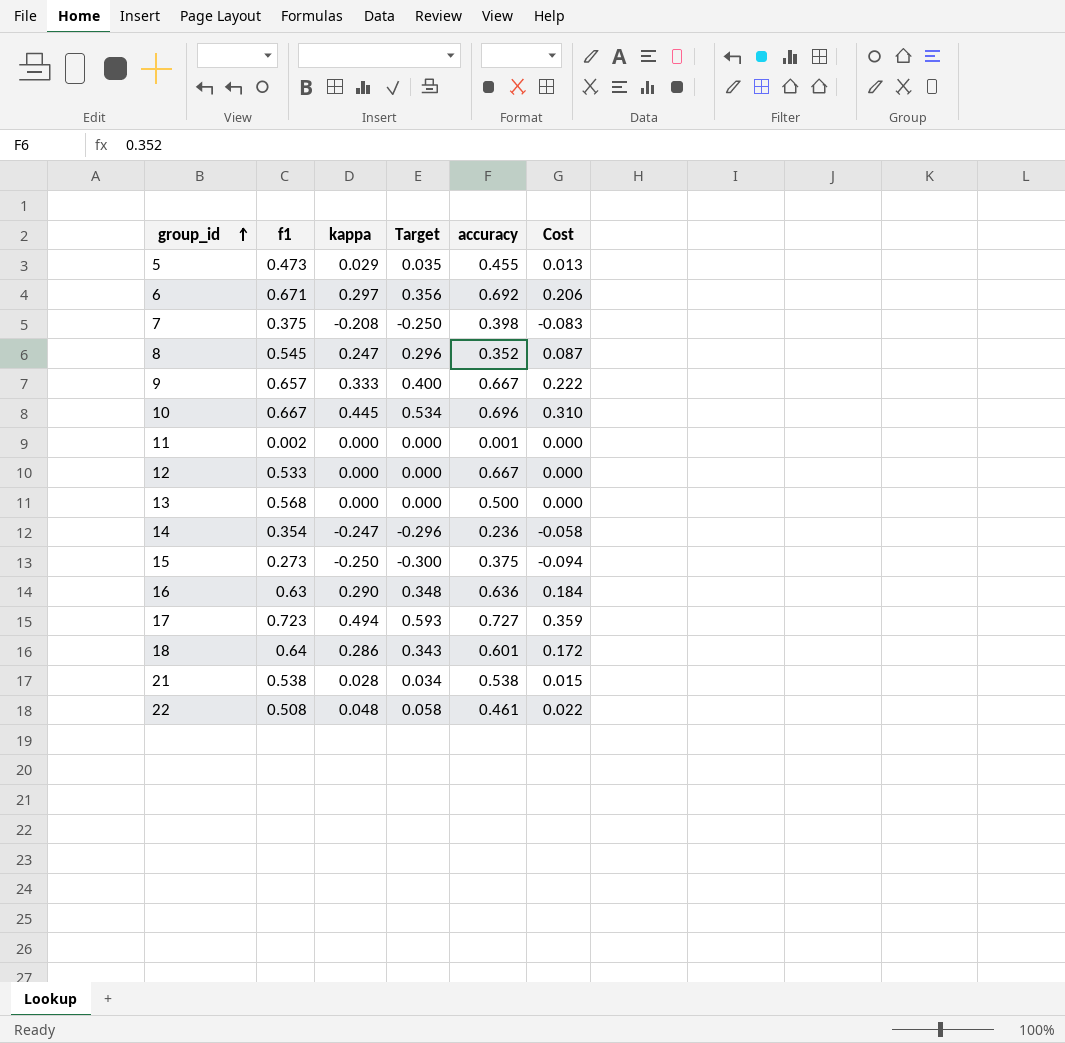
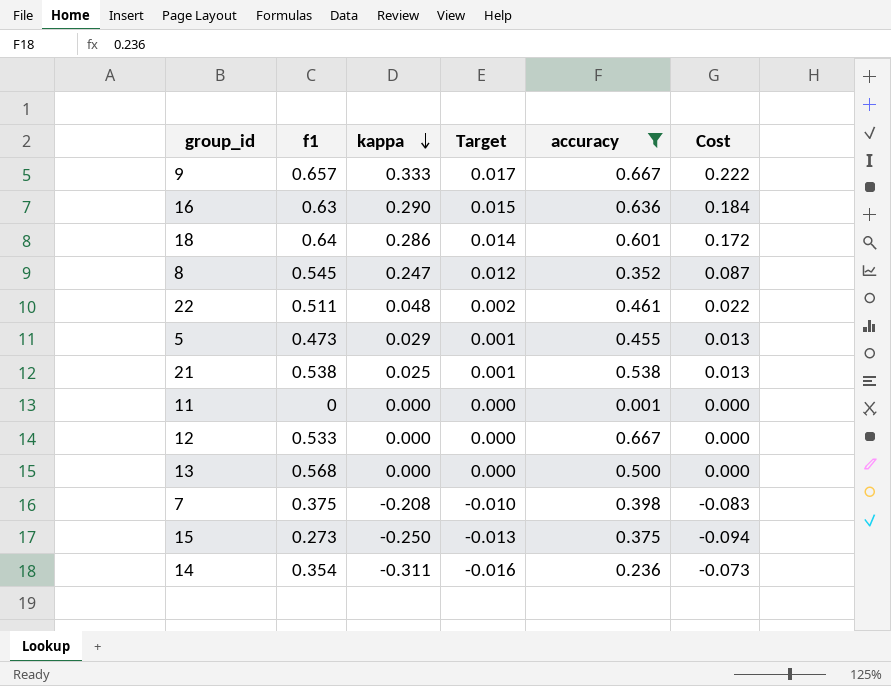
filter: none -> accuracy <= 0.667
row order: group_id ascending -> kappa descending
column Target | formula: [kappa] * 1.2 -> [kappa] * 0.05
22 | f1: 0.508 -> 0.511
21 | kappa: 0.028 -> 0.025
21 | Cost: 0.015 -> 0.013
11 | f1: 0.002 -> 0
14 | kappa: -0.247 -> -0.311
14 | Cost: -0.058 -> -0.073

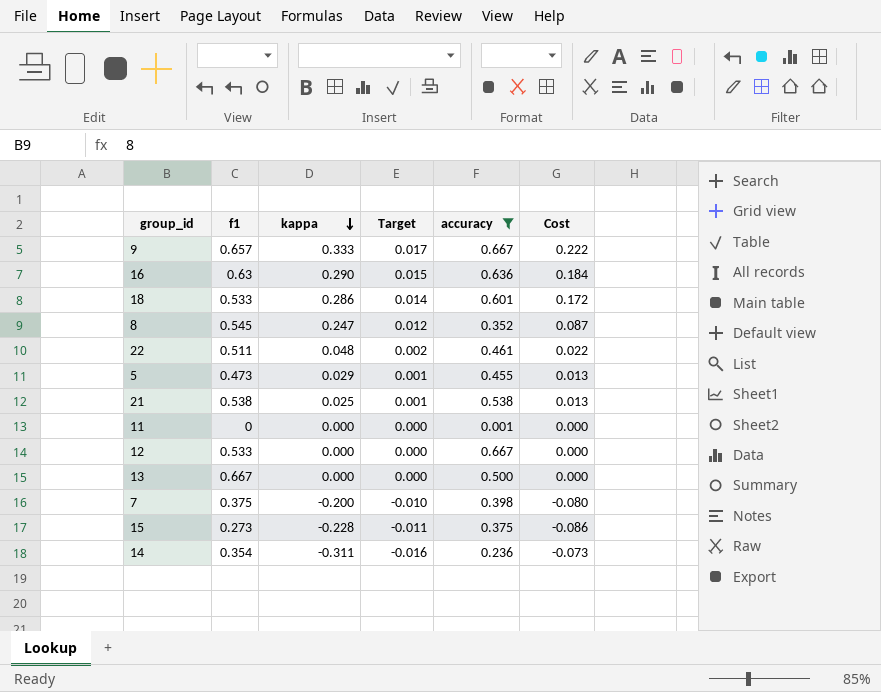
18 | f1: 0.64 -> 0.533
13 | f1: 0.568 -> 0.667
7 | kappa: -0.208 -> -0.200
7 | Cost: -0.083 -> -0.080
15 | kappa: -0.250 -> -0.228
15 | Target: -0.013 -> -0.011
15 | Cost: -0.094 -> -0.086

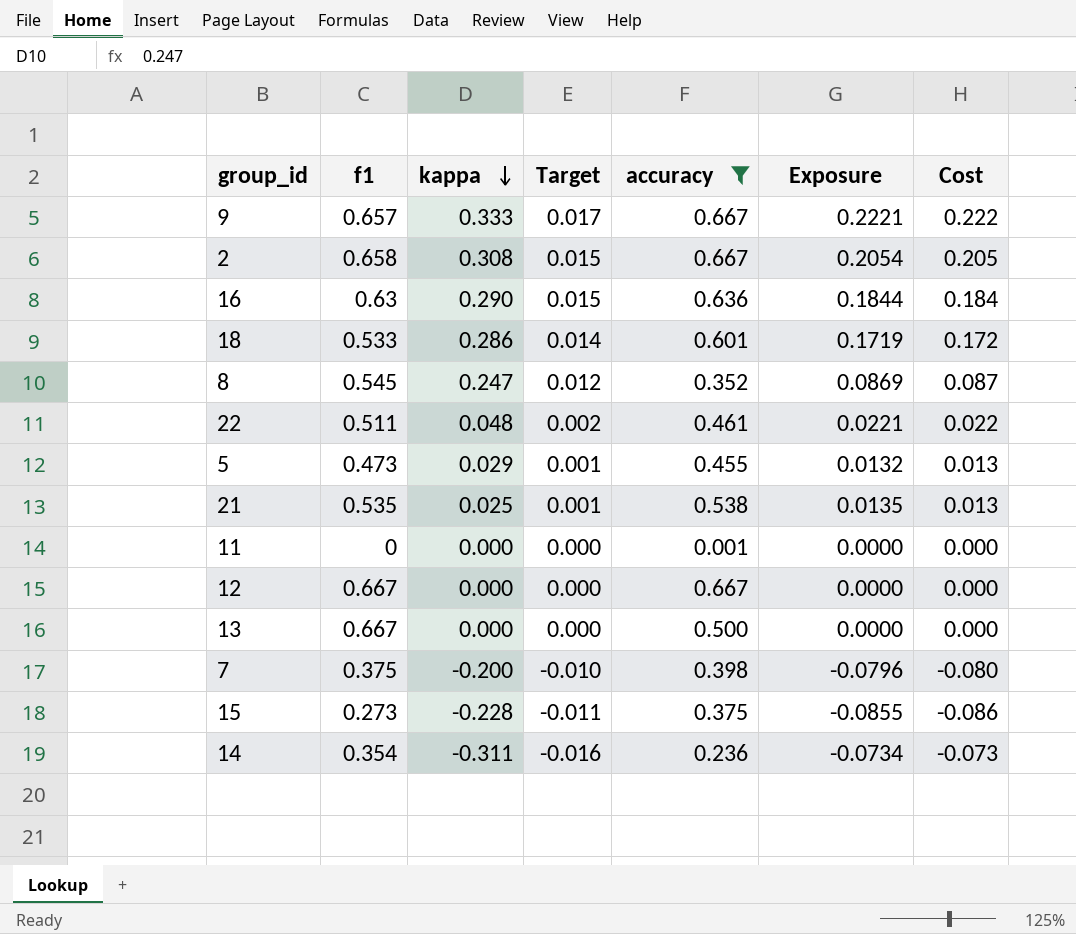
column Exposure | formula: none -> [kappa] * [accuracy]
row 2: none -> 0.658 | 0.308 | 0.015 | 0.667 | 0.2054 | 0.205
21 | f1: 0.538 -> 0.535
12 | f1: 0.533 -> 0.667

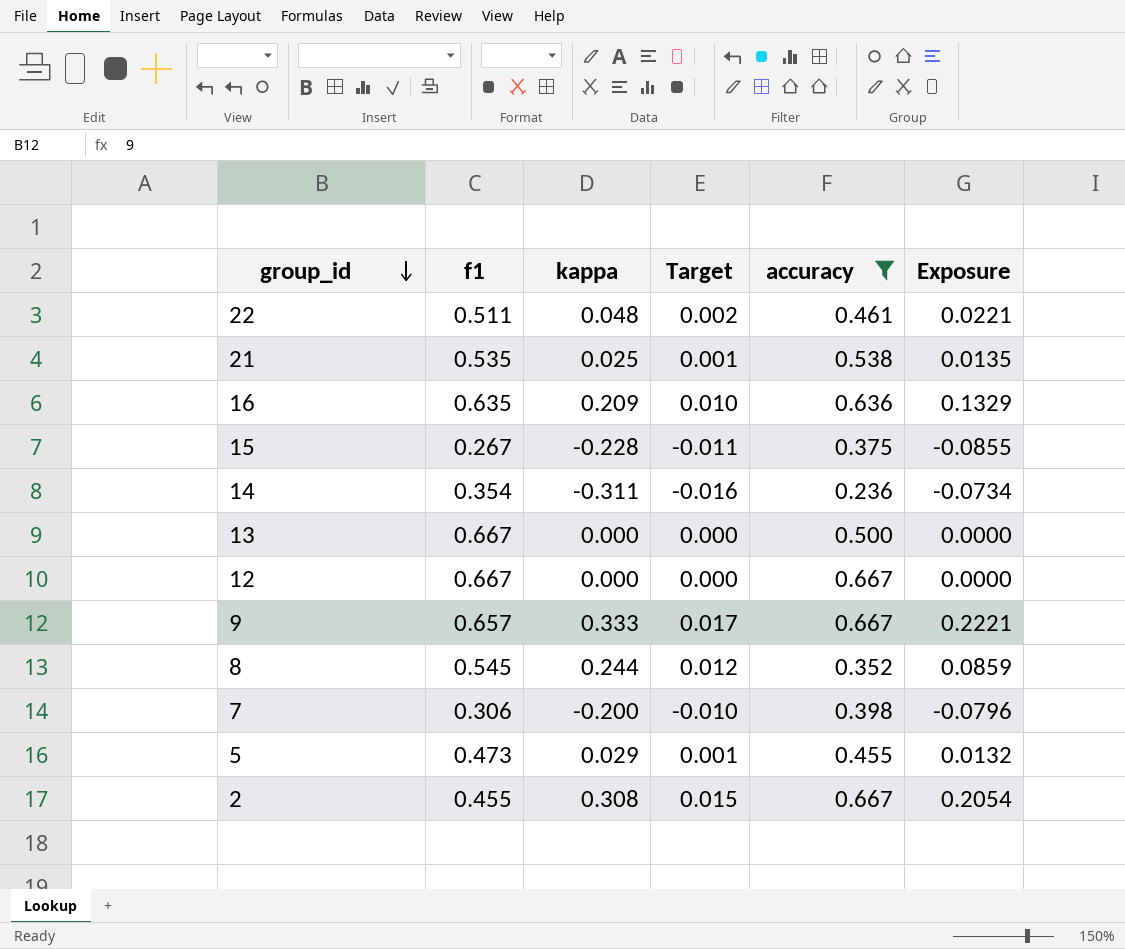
row order: kappa descending -> group_id descending
column Cost | formula: [kappa] * [accuracy] -> none
row 18: 0.533 | 0.286 | 0.014 | 0.601 | 0.1719 | 0.172 -> none
row 11: 0 | 0.000 | 0.000 | 0.001 | 0.0000 | 0.000 -> none
16 | f1: 0.63 -> 0.635
16 | kappa: 0.290 -> 0.209
16 | Target: 0.015 -> 0.010
16 | Exposure: 0.1844 -> 0.1329
15 | f1: 0.273 -> 0.267
8 | kappa: 0.247 -> 0.244
8 | Exposure: 0.0869 -> 0.0859
7 | f1: 0.375 -> 0.306
2 | f1: 0.658 -> 0.455

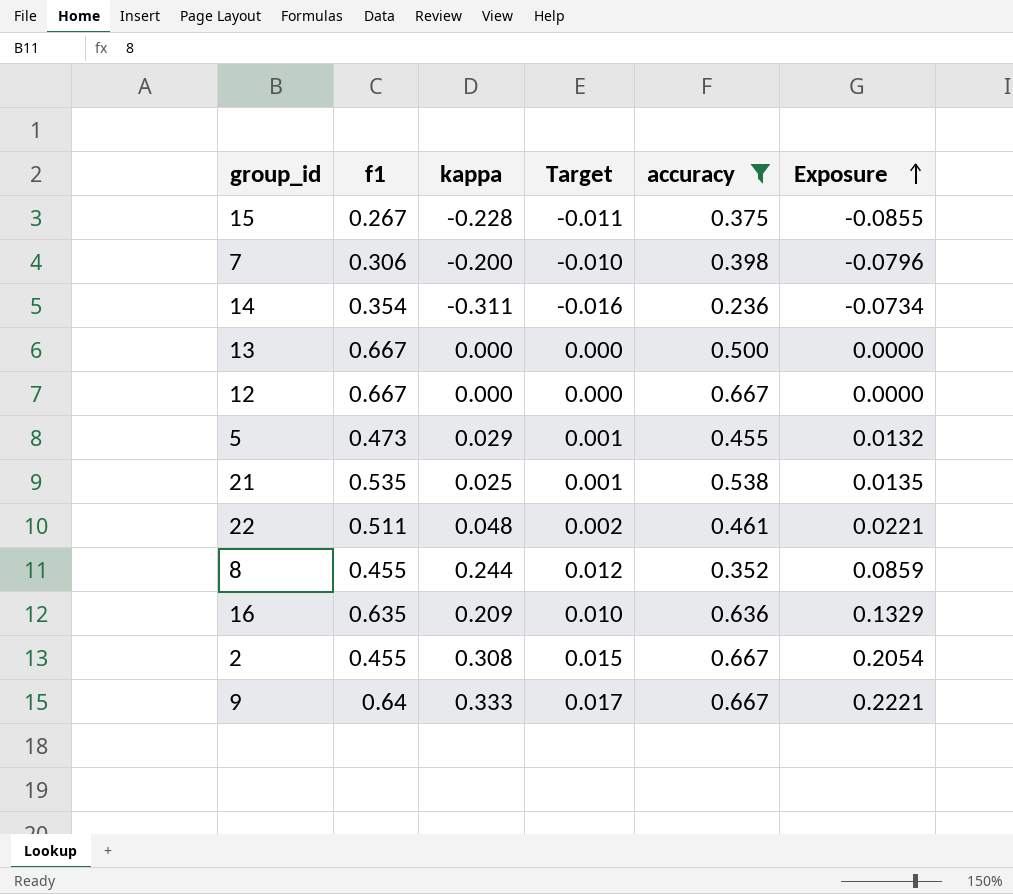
row order: group_id descending -> Exposure ascending
8 | f1: 0.545 -> 0.455
9 | f1: 0.657 -> 0.64

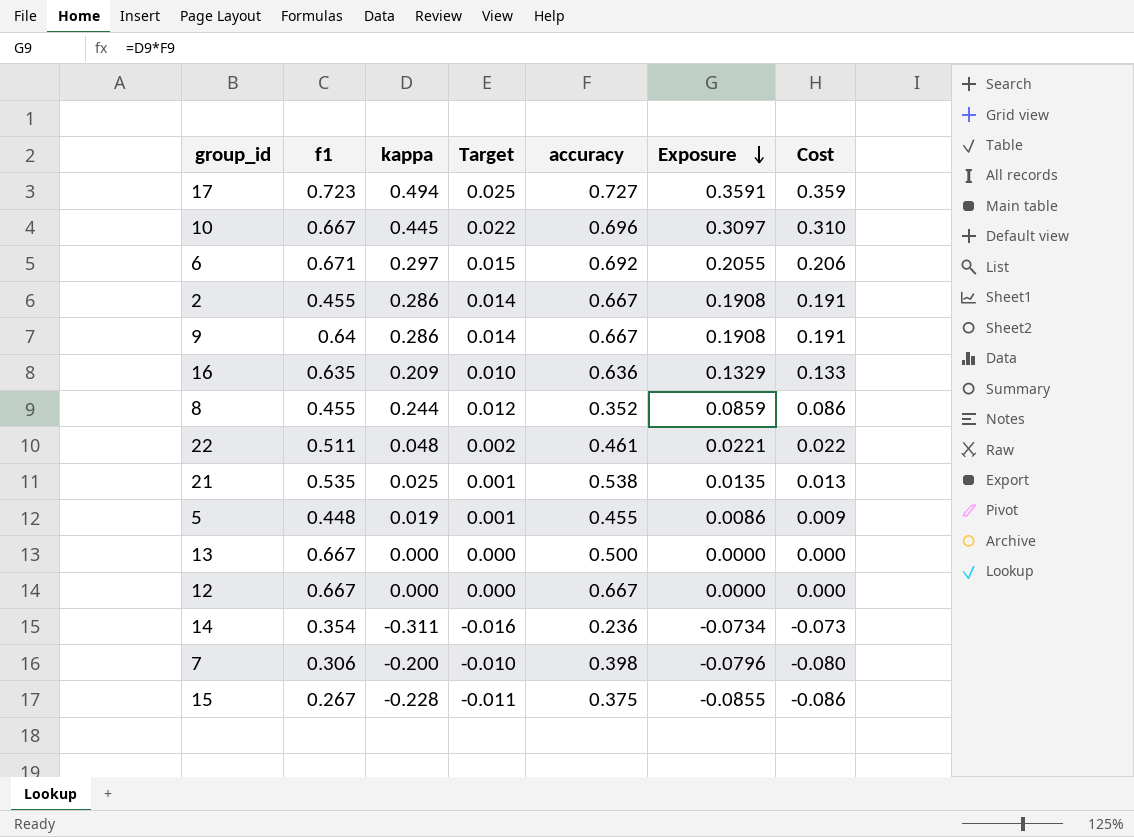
filter: accuracy <= 0.667 -> none
row order: Exposure ascending -> Exposure descending
column Cost | formula: none -> [kappa] * [accuracy]
2 | kappa: 0.308 -> 0.286
2 | Target: 0.015 -> 0.014
2 | Exposure: 0.2054 -> 0.1908
9 | kappa: 0.333 -> 0.286
9 | Target: 0.017 -> 0.014
9 | Exposure: 0.2221 -> 0.1908
5 | f1: 0.473 -> 0.448
5 | kappa: 0.029 -> 0.019
5 | Exposure: 0.0132 -> 0.0086

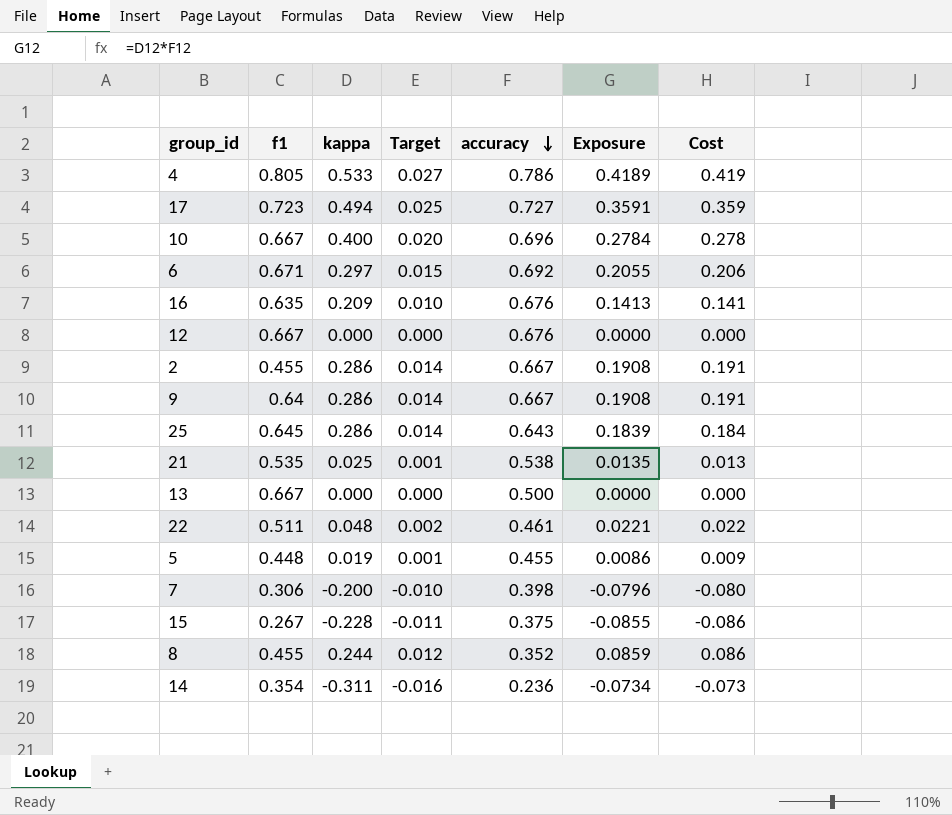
row order: Exposure descending -> accuracy descending
row 4: none -> 0.805 | 0.533 | 0.027 | 0.786 | 0.4189 | 0.419
10 | kappa: 0.445 -> 0.400
10 | Target: 0.022 -> 0.020
10 | Exposure: 0.3097 -> 0.2784
10 | Cost: 0.310 -> 0.278
16 | accuracy: 0.636 -> 0.676
16 | Exposure: 0.1329 -> 0.1413
16 | Cost: 0.133 -> 0.141
12 | accuracy: 0.667 -> 0.676
row 25: none -> 0.645 | 0.286 | 0.014 | 0.643 | 0.1839 | 0.184

